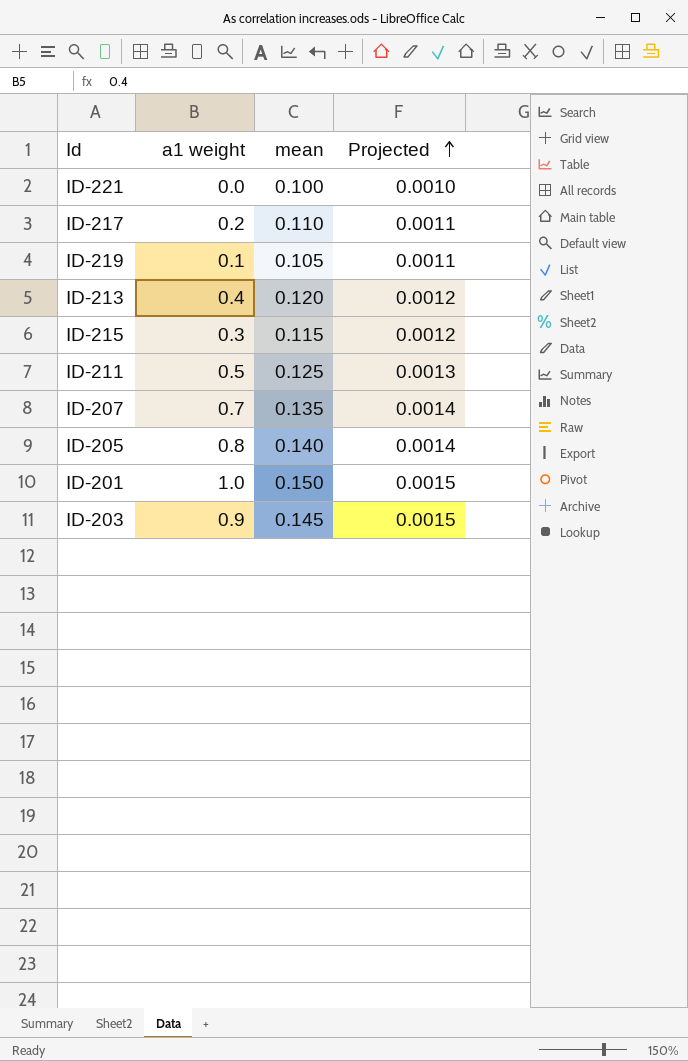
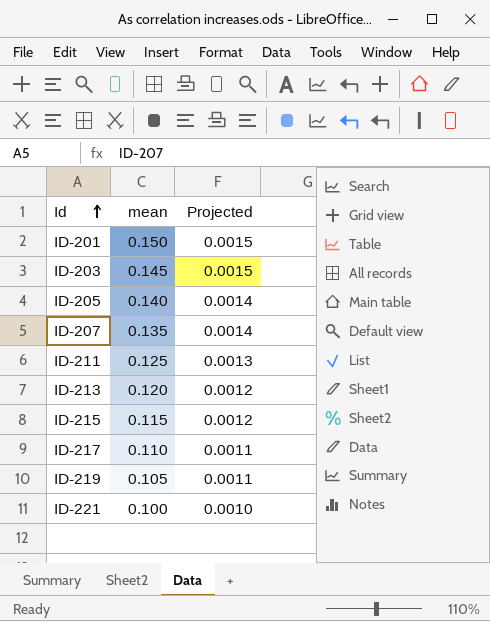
row order: Projected ascending -> Id ascending
column a1 weight | position: 2 -> none

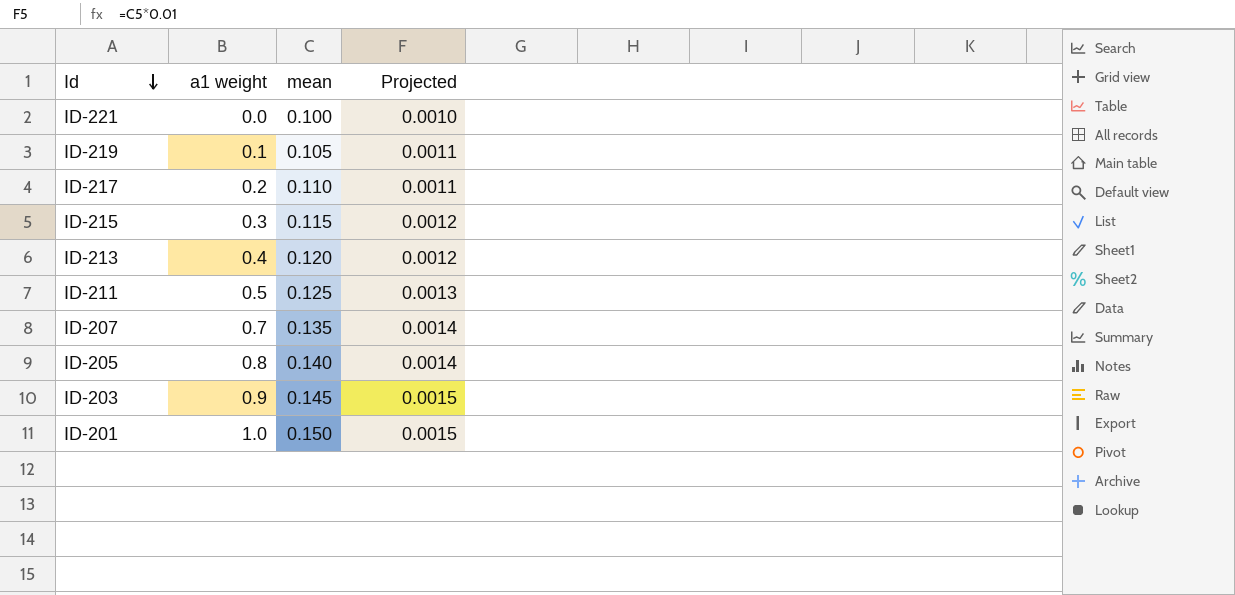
row order: Id ascending -> Id descending
column a1 weight | position: none -> 2

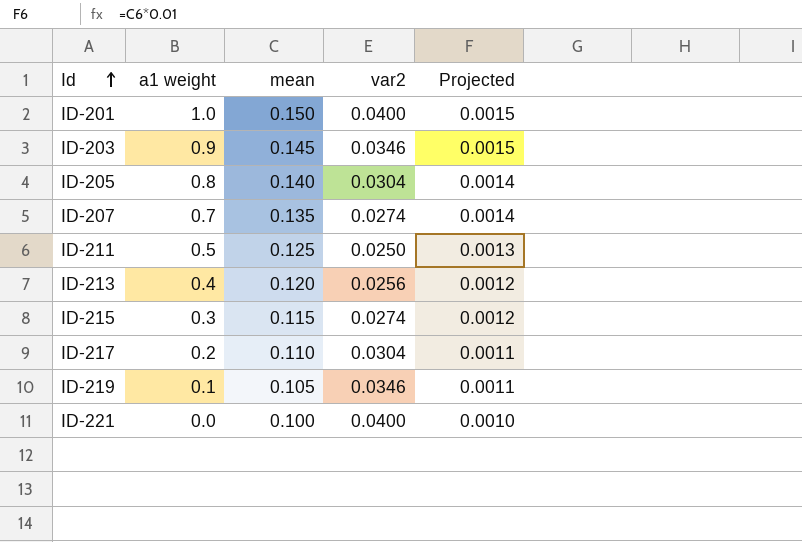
row order: Id descending -> Id ascending
column var2 | position: none -> 4

